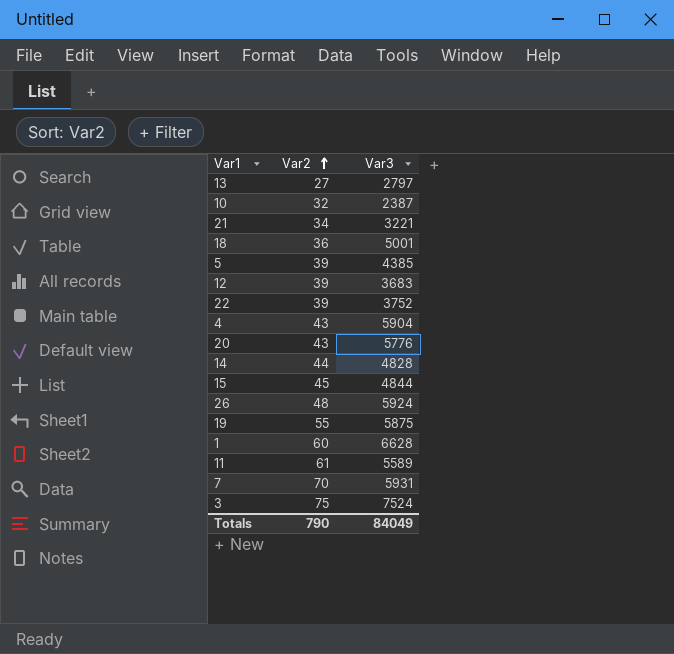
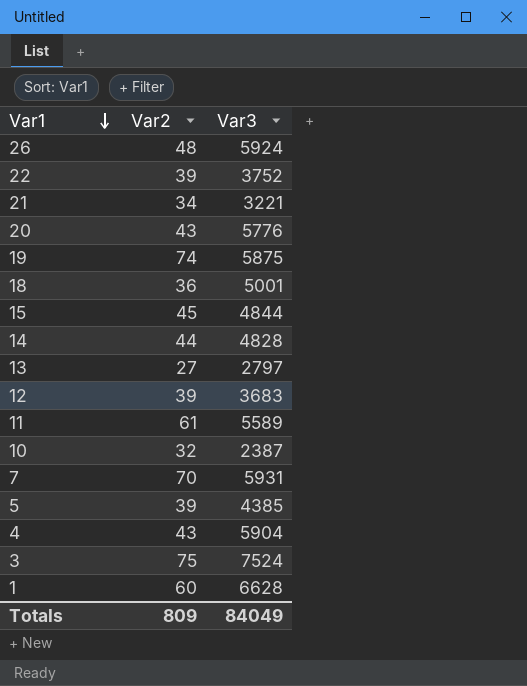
row order: Var2 ascending -> Var1 descending
19 | Var2: 55 -> 74
Totals | Var2: 790 -> 809

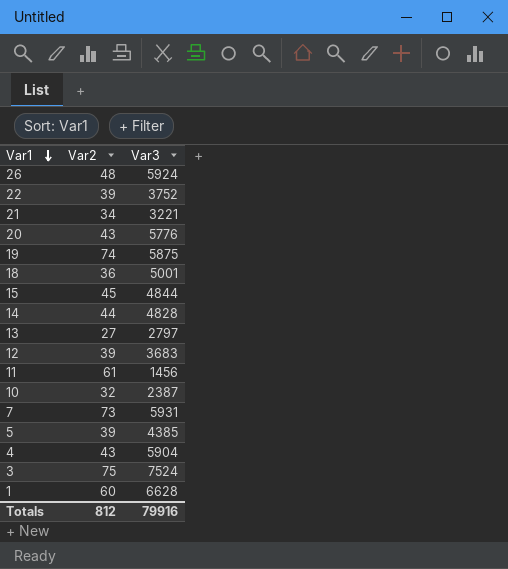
11 | Var3: 5589 -> 1456
7 | Var2: 70 -> 73
Totals | Var2: 809 -> 812
Totals | Var3: 84049 -> 79916

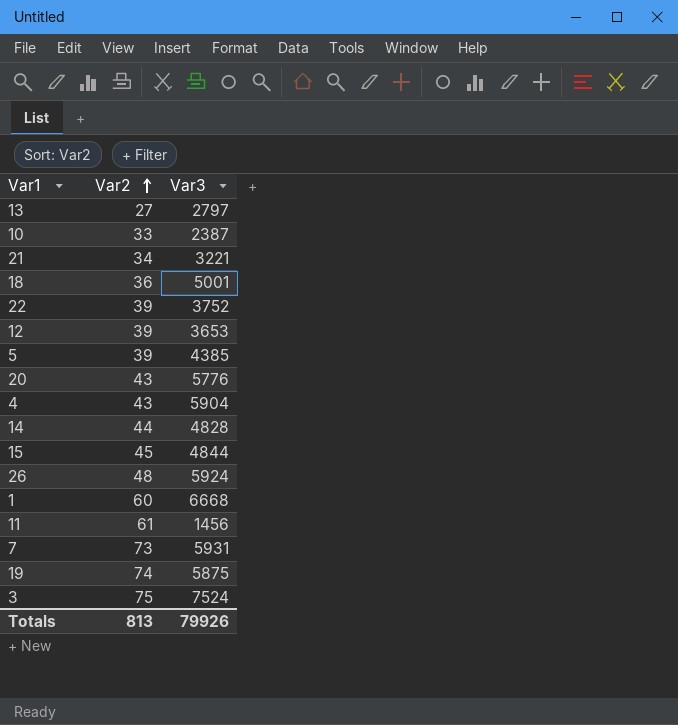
row order: Var1 descending -> Var2 ascending
10 | Var2: 32 -> 33
12 | Var3: 3683 -> 3653
1 | Var3: 6628 -> 6668
Totals | Var2: 812 -> 813
Totals | Var3: 79916 -> 79926

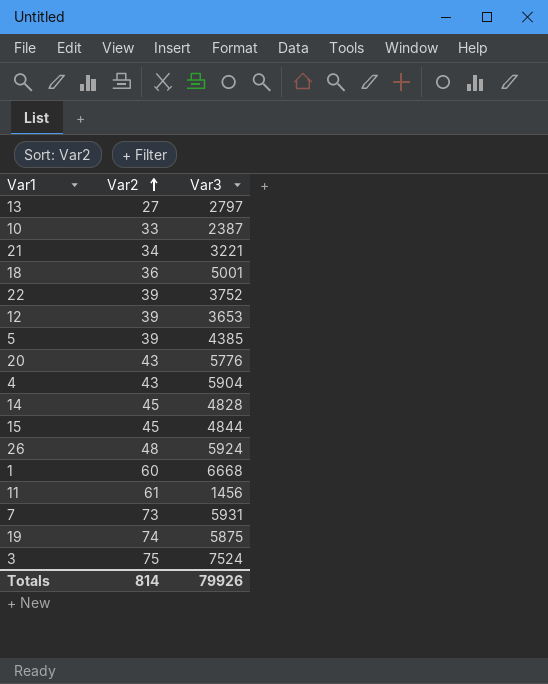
14 | Var2: 44 -> 45
Totals | Var2: 813 -> 814

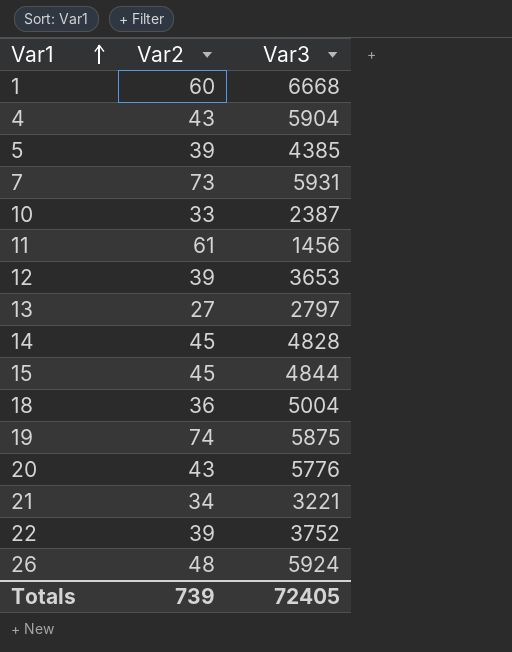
row order: Var2 ascending -> Var1 ascending
row 3: 75 | 7524 -> none
18 | Var3: 5001 -> 5004
Totals | Var2: 814 -> 739
Totals | Var3: 79926 -> 72405

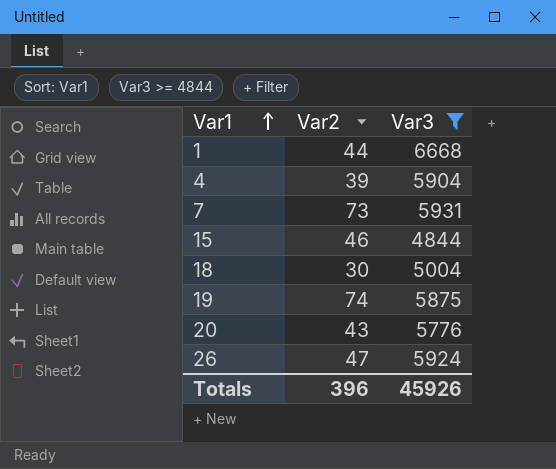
filter: none -> Var3 >= 4844
1 | Var2: 60 -> 44
4 | Var2: 43 -> 39
15 | Var2: 45 -> 46
18 | Var2: 36 -> 30
26 | Var2: 48 -> 47
Totals | Var2: 739 -> 396
Totals | Var3: 72405 -> 45926

